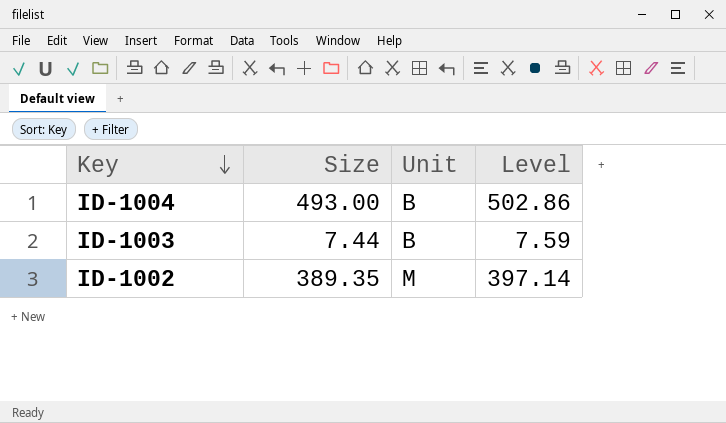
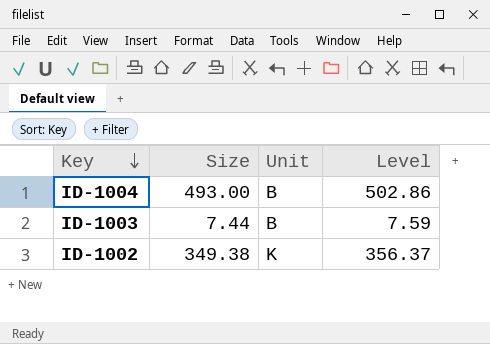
ID-1002 | Size: 389.35 -> 349.38
ID-1002 | Unit: M -> K
ID-1002 | Level: 397.14 -> 356.37

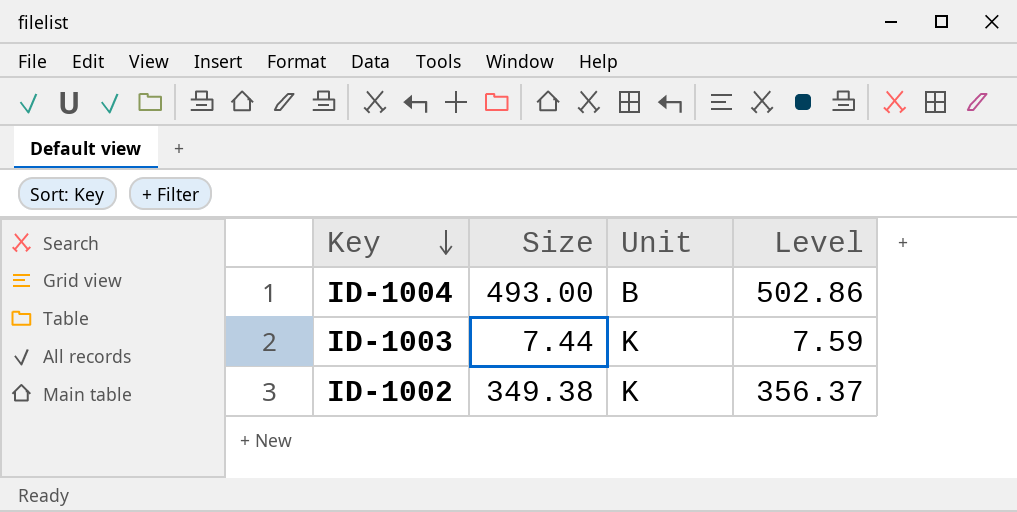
ID-1003 | Unit: B -> K

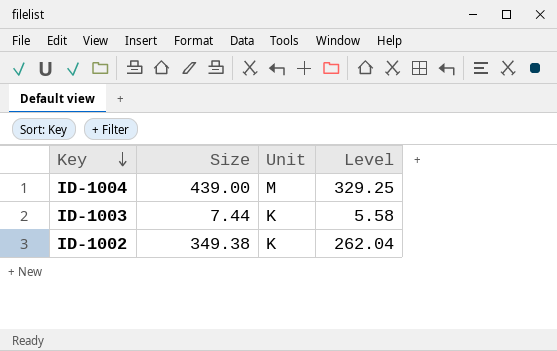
column Level | formula: [Size] * 1.02 -> [Size] * 0.75
ID-1004 | Size: 493.00 -> 439.00
ID-1004 | Unit: B -> M

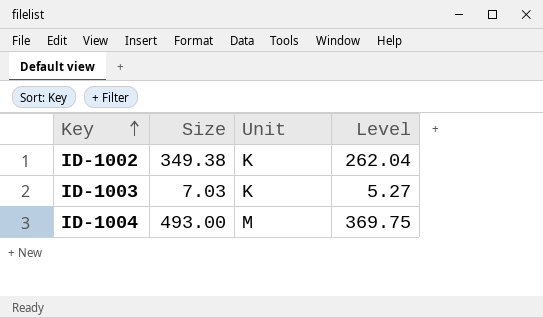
row order: Key descending -> Key ascending
ID-1003 | Size: 7.44 -> 7.03
ID-1003 | Level: 5.58 -> 5.27
ID-1004 | Size: 439.00 -> 493.00
ID-1004 | Level: 329.25 -> 369.75

